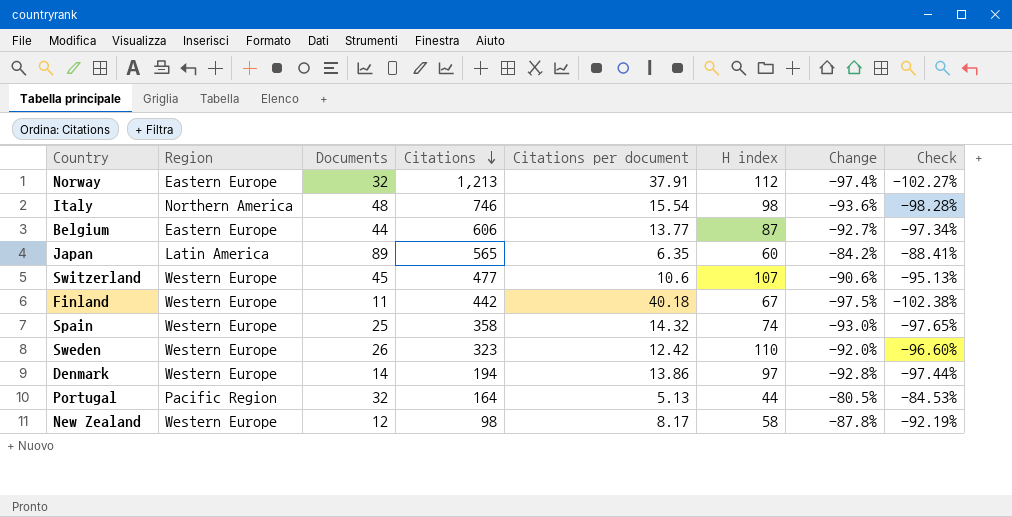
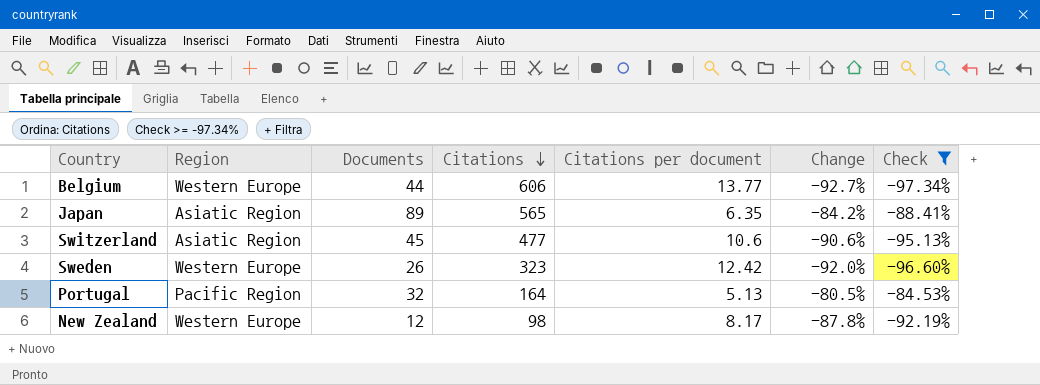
filter: none -> Check >= -97.34%
column H index | position: 6 -> none
Belgium | Region: Eastern Europe -> Western Europe
Japan | Region: Latin America -> Asiatic Region
Switzerland | Region: Western Europe -> Asiatic Region

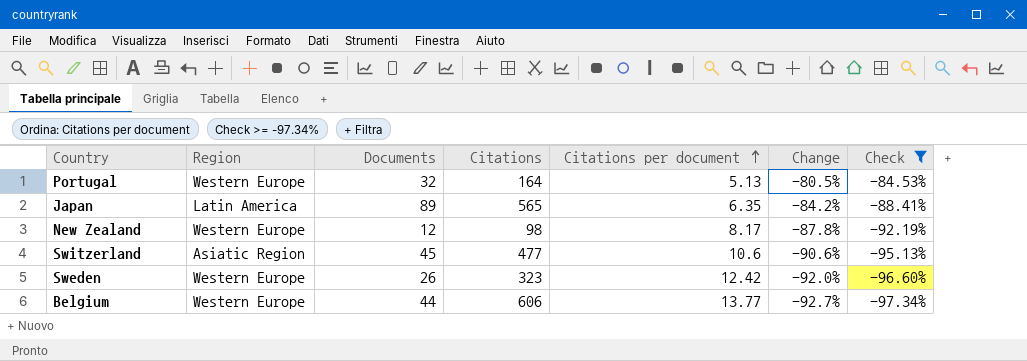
row order: Citations descending -> Citations per document ascending
Portugal | Region: Pacific Region -> Western Europe
Japan | Region: Asiatic Region -> Latin America

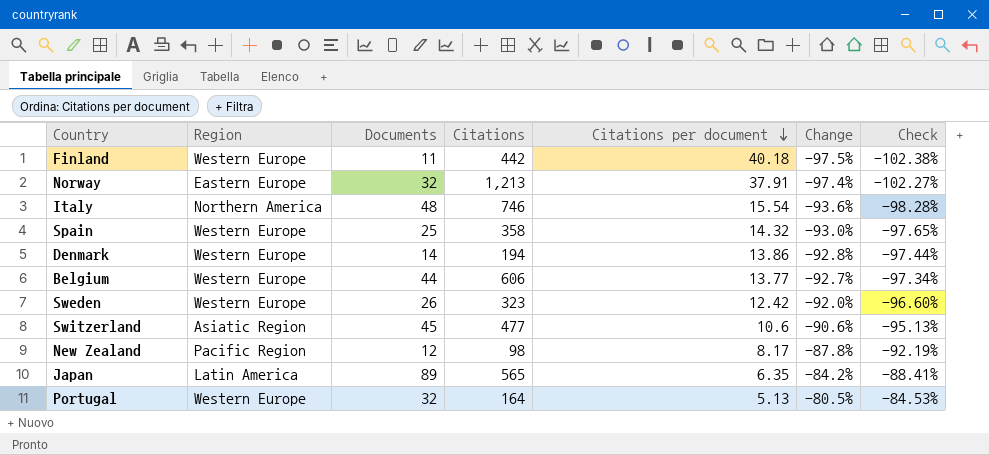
filter: Check >= -97.34% -> none
row order: Citations per document ascending -> Citations per document descending
New Zealand | Region: Western Europe -> Pacific Region

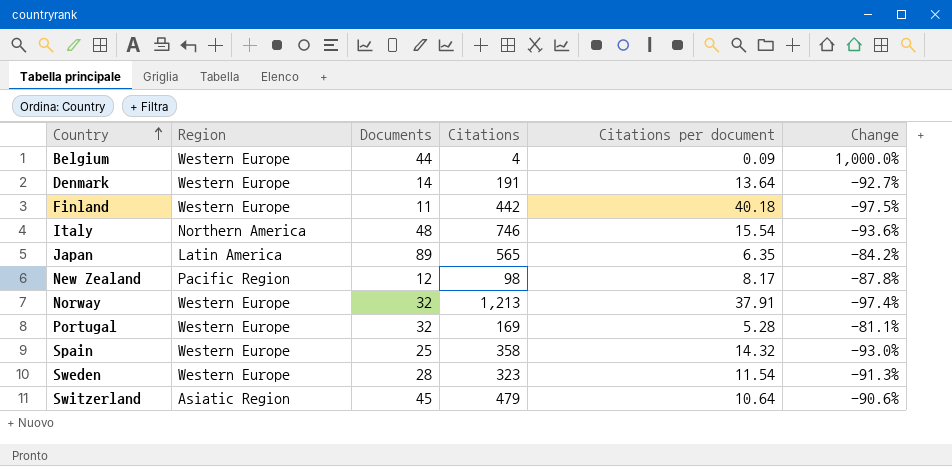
row order: Citations per document descending -> Country ascending
column Check | formula: [Change] * 1.05 -> none
Belgium | Citations: 606 -> 4
Belgium | Citations per document: 13.77 -> 0.09
Belgium | Change: -92.7% -> 1,000.0%
Denmark | Citations: 194 -> 191
Denmark | Citations per document: 13.86 -> 13.64
Denmark | Change: -92.8% -> -92.7%
Norway | Region: Eastern Europe -> Western Europe
Portugal | Citations: 164 -> 169
Portugal | Citations per document: 5.13 -> 5.28
Portugal | Change: -80.5% -> -81.1%
Sweden | Documents: 26 -> 28
Sweden | Citations per document: 12.42 -> 11.54
Sweden | Change: -92.0% -> -91.3%
Switzerland | Citations: 477 -> 479
Switzerland | Citations per document: 10.6 -> 10.64

